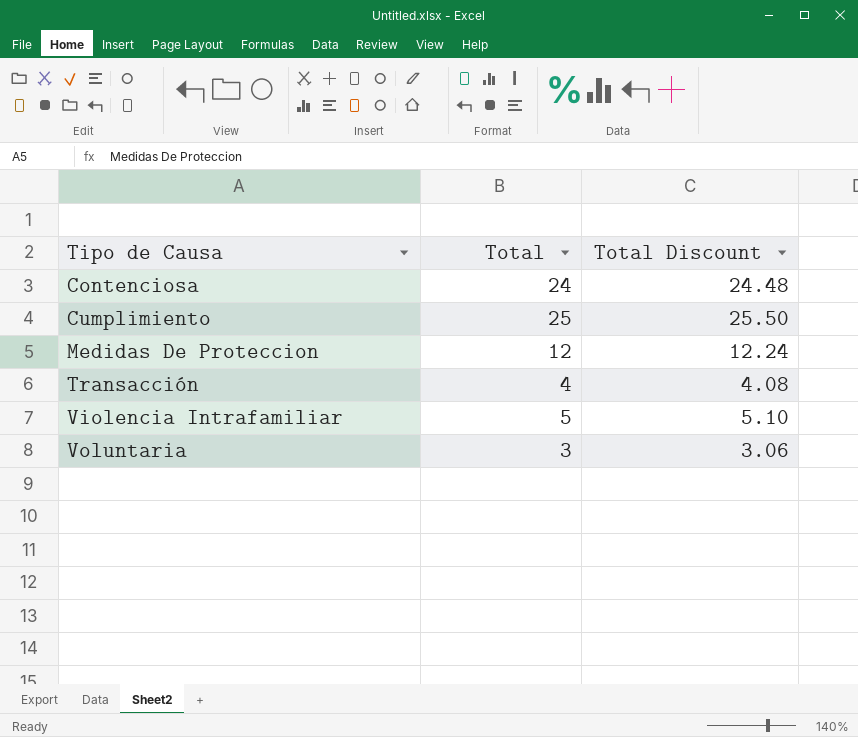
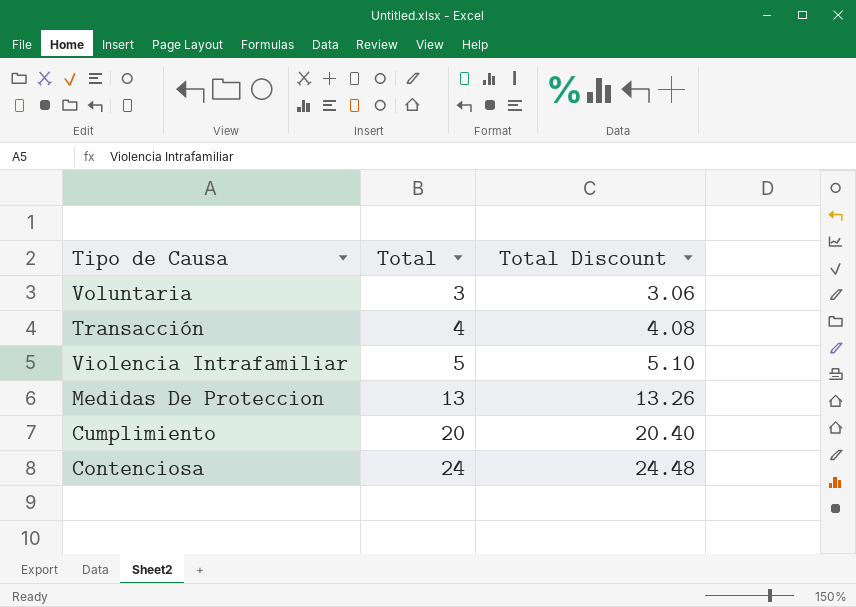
row order: Tipo de Causa ascending -> Total ascending
Medidas De Proteccion | Total: 12 -> 13
Medidas De Proteccion | Total Discount: 12.24 -> 13.26
Cumplimiento | Total: 25 -> 20
Cumplimiento | Total Discount: 25.50 -> 20.40

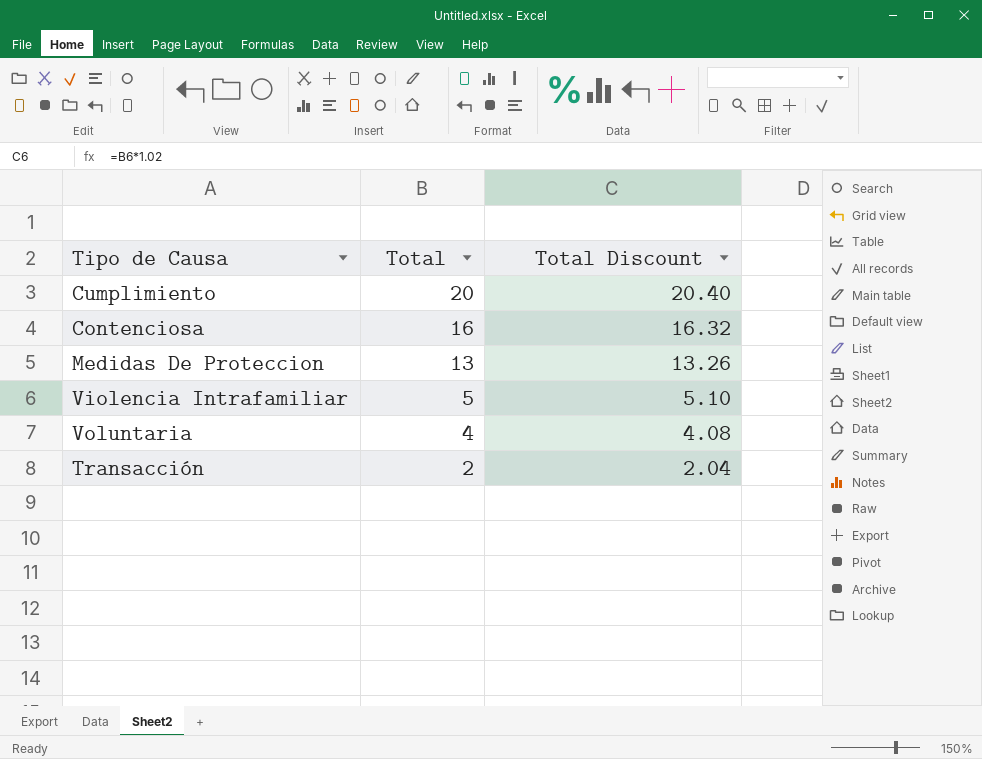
row order: Total ascending -> Total descending
Contenciosa | Total: 24 -> 16
Contenciosa | Total Discount: 24.48 -> 16.32
Voluntaria | Total: 3 -> 4
Voluntaria | Total Discount: 3.06 -> 4.08
Transacción | Total: 4 -> 2
Transacción | Total Discount: 4.08 -> 2.04

